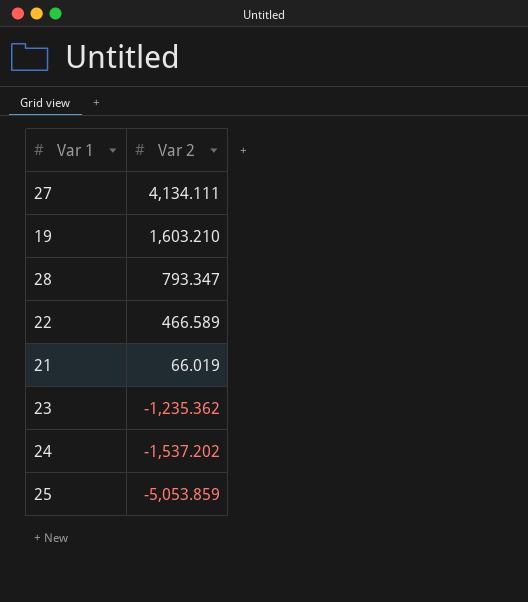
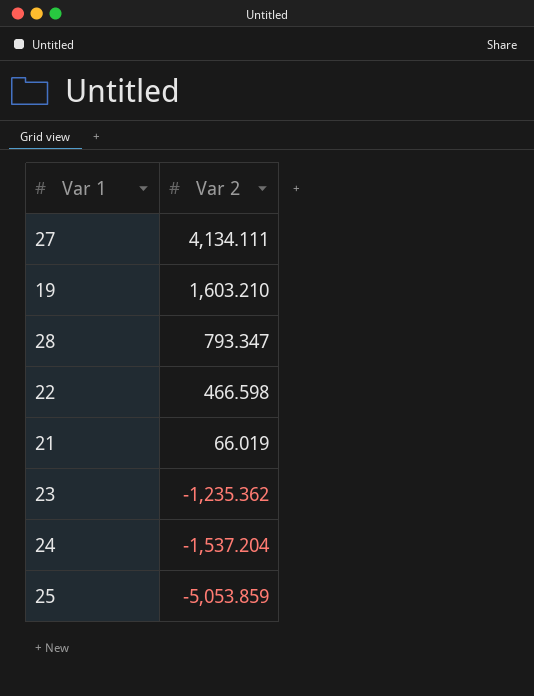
22 | Var 2: 466.589 -> 466.598
24 | Var 2: -1,537.202 -> -1,537.204

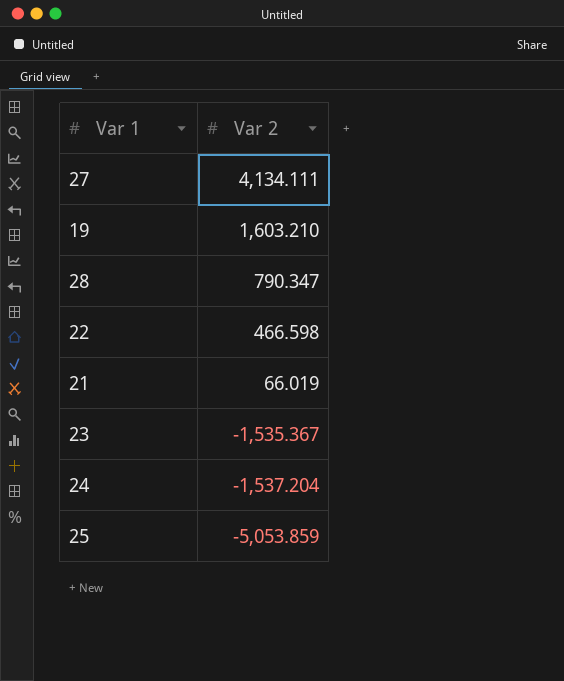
28 | Var 2: 793.347 -> 790.347
23 | Var 2: -1,235.362 -> -1,535.367

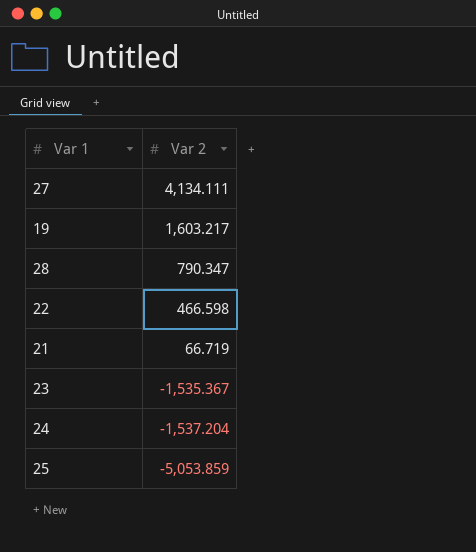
19 | Var 2: 1,603.210 -> 1,603.217
21 | Var 2: 66.019 -> 66.719

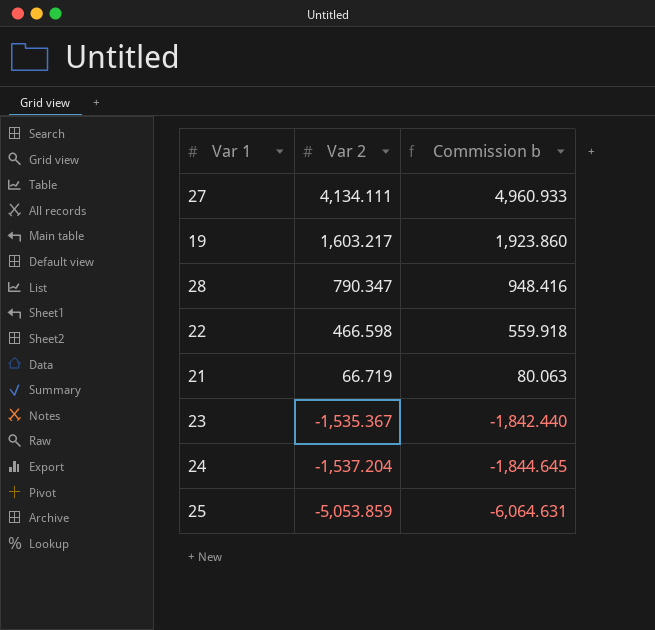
column Commission b | formula: none -> [Var 2] * 1.2

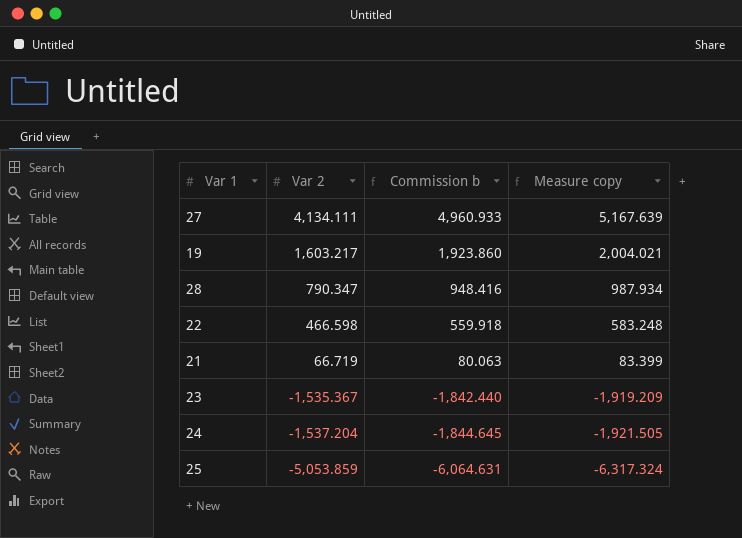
column Measure copy | formula: none -> [Var 2] * 1.25

